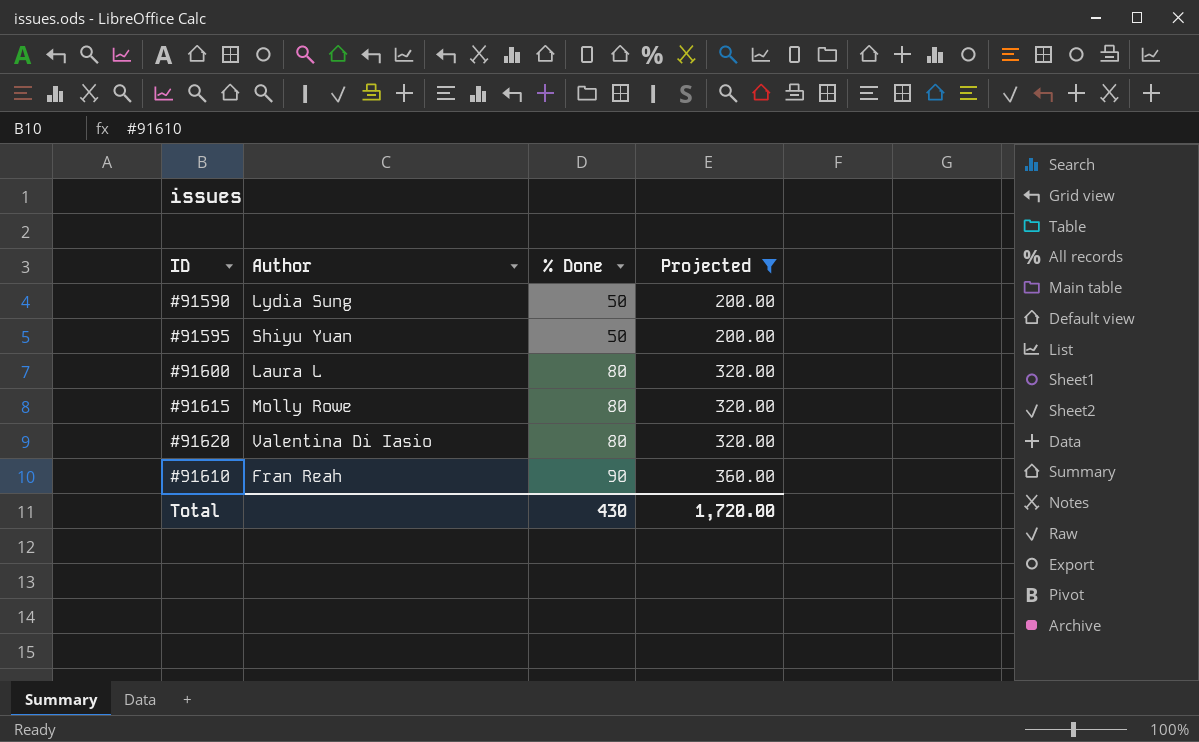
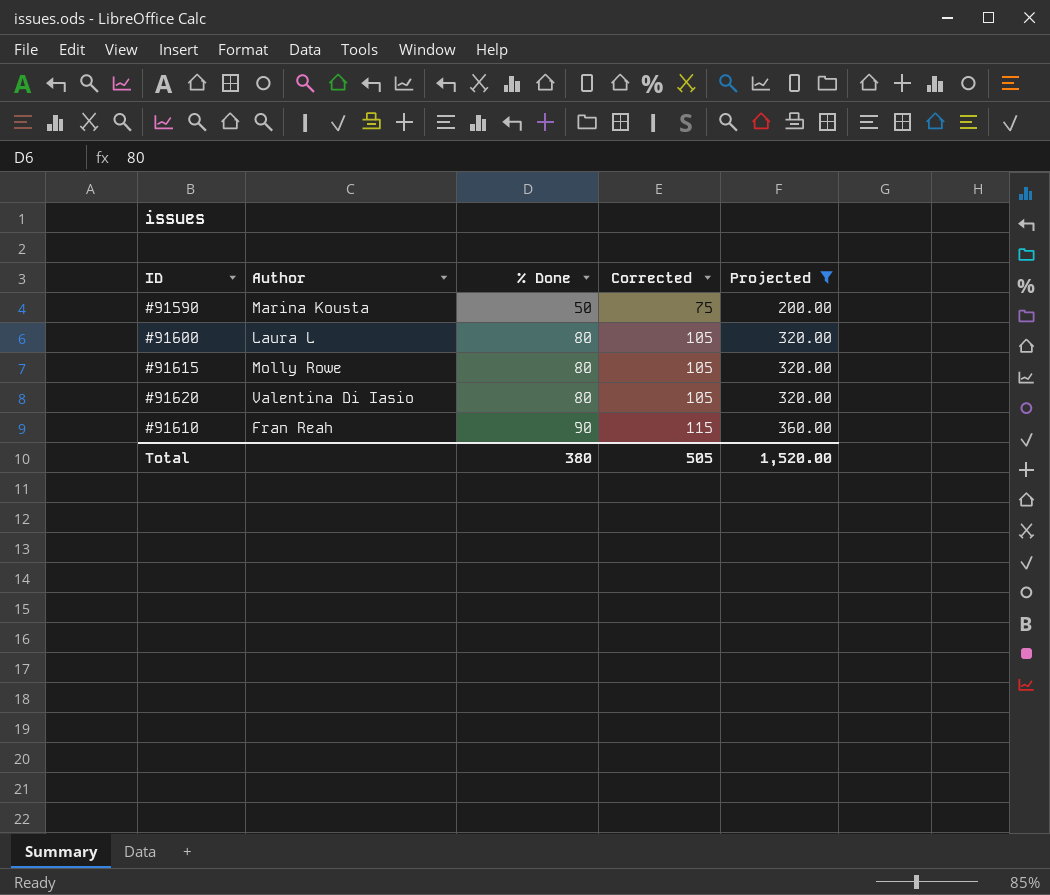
column Corrected | formula: none -> [% Done] + 25
row #91595: Shiyu Yuan | 50 | 200.00 -> none
#91590 | Author: Lydia Sung -> Marina Kousta
Total | % Done: 430 -> 380
Total | Projected: 1,720.00 -> 1,520.00

